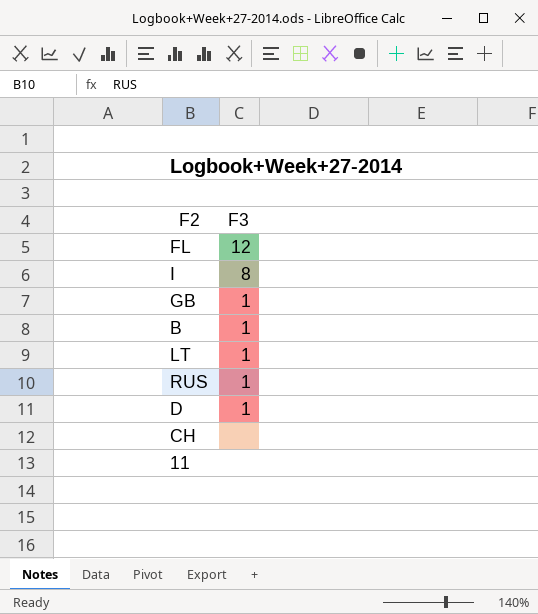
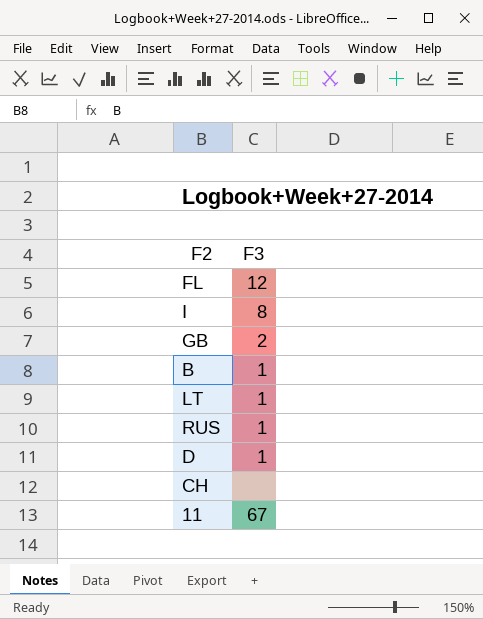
GB | F3: 1 -> 2
11 | F3: none -> 67

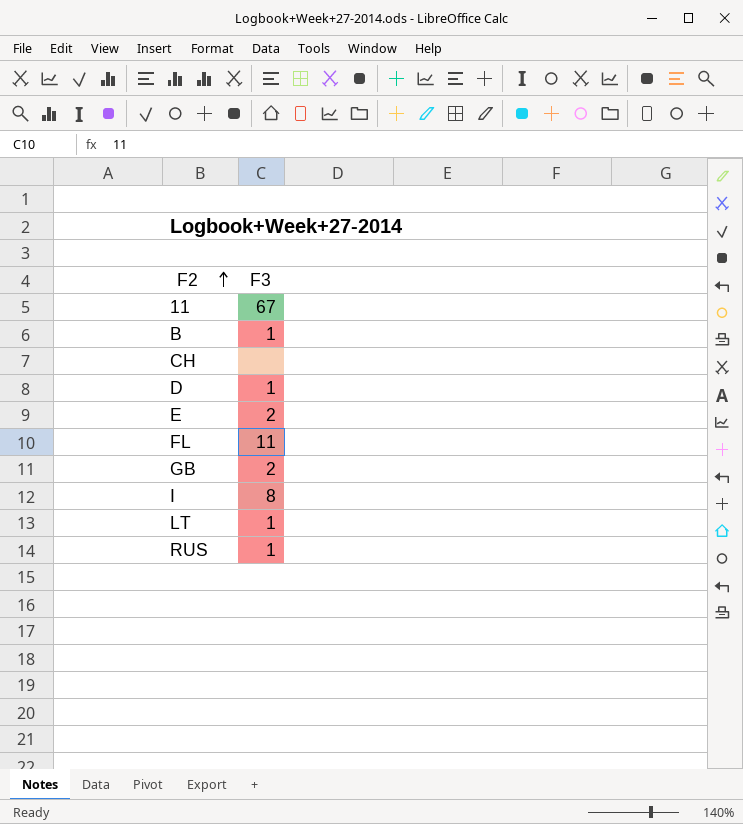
row order: none -> F2 ascending
row E: none -> 2
FL | F3: 12 -> 11

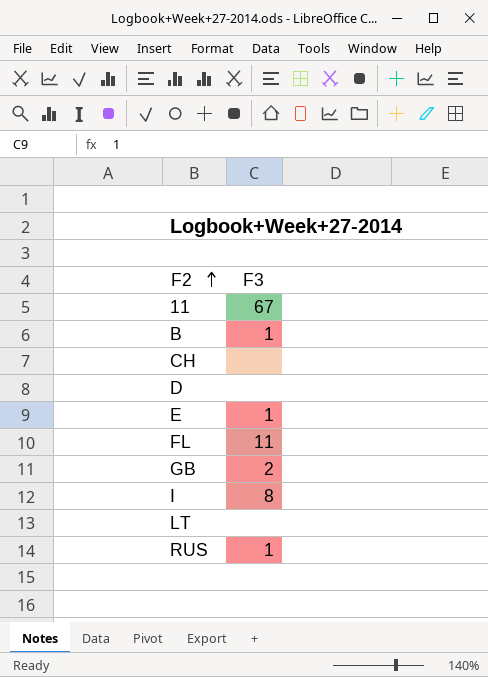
D | F3: 1 -> none
E | F3: 2 -> 1
LT | F3: 1 -> none

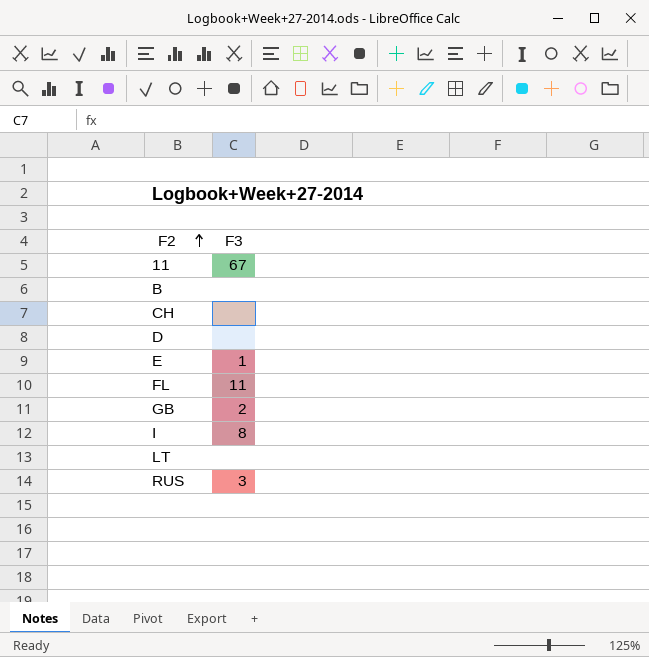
B | F3: 1 -> none
RUS | F3: 1 -> 3

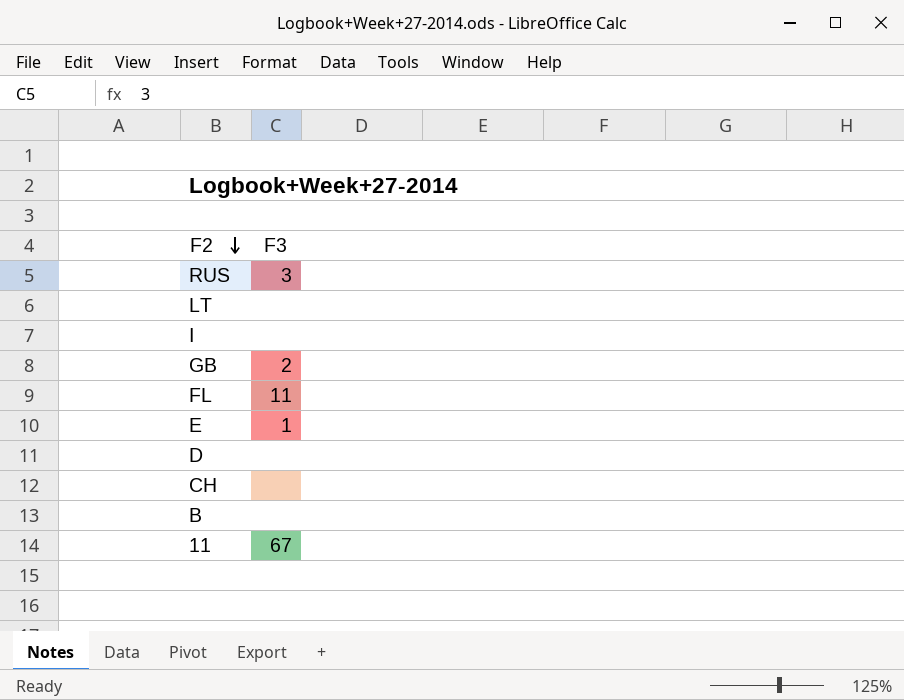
row order: F2 ascending -> F2 descending
I | F3: 8 -> none

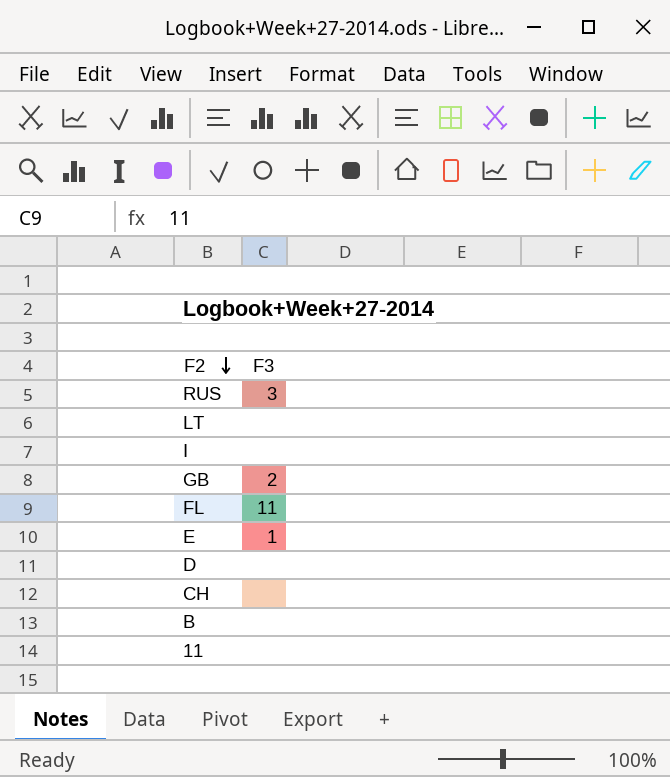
11 | F3: 67 -> none

